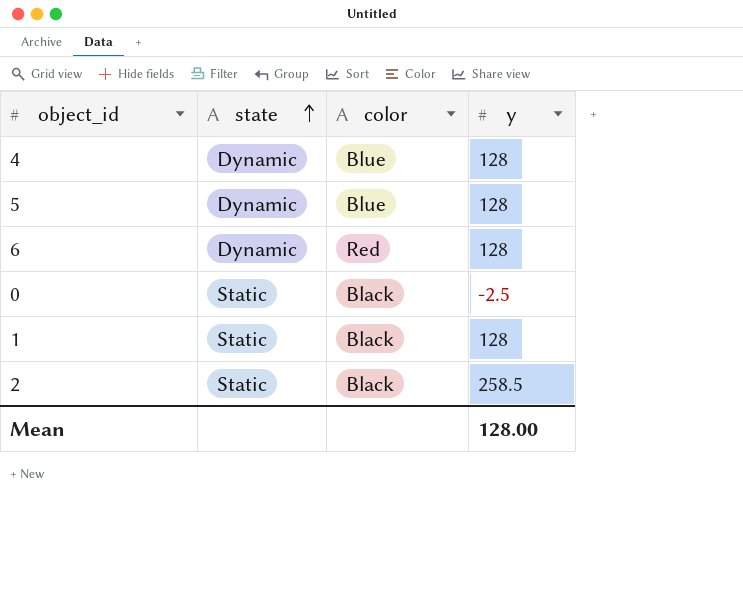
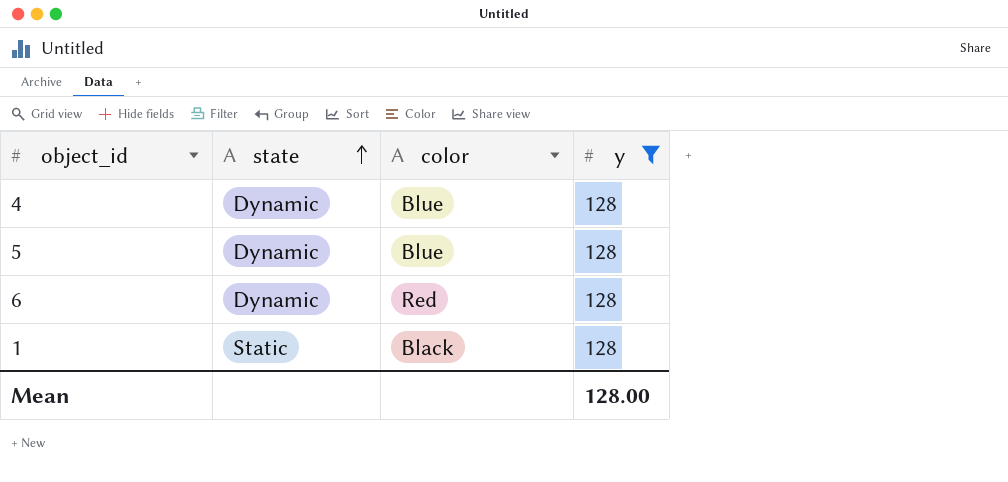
filter: none -> y = 128

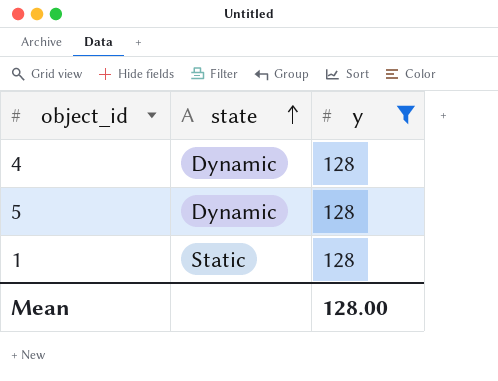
column color | position: 3 -> none
row 6: Dynamic | Red | 128 -> none

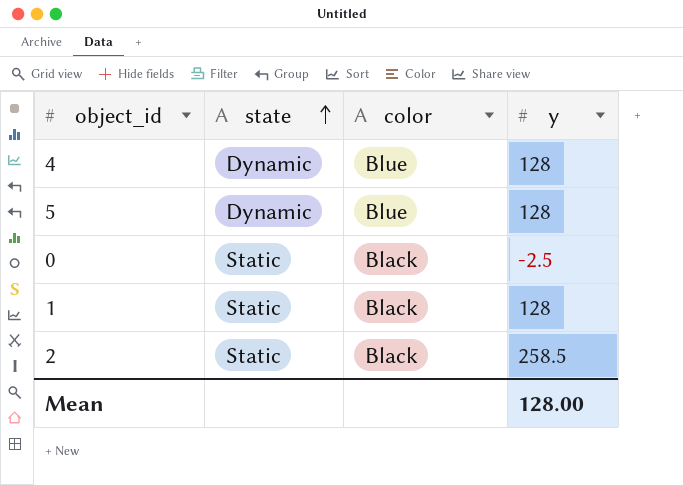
filter: y = 128 -> none
column color | position: none -> 3

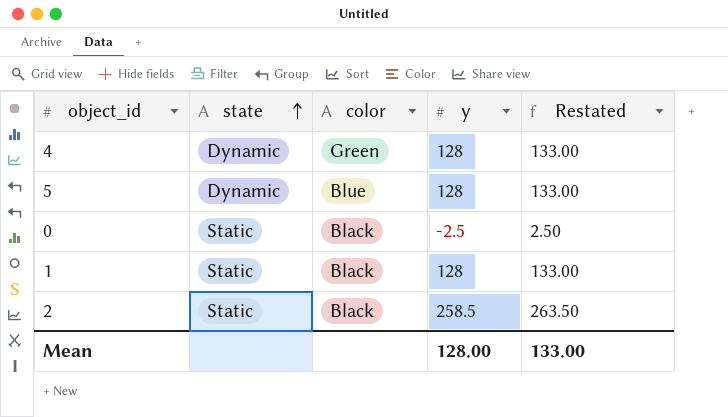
column Restated | formula: none -> [y] + 5
4 | color: Blue -> Green

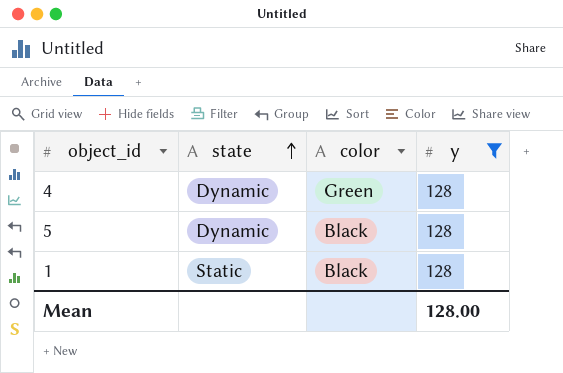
filter: none -> y = 128
column Restated | formula: [y] + 5 -> none
5 | color: Blue -> Black

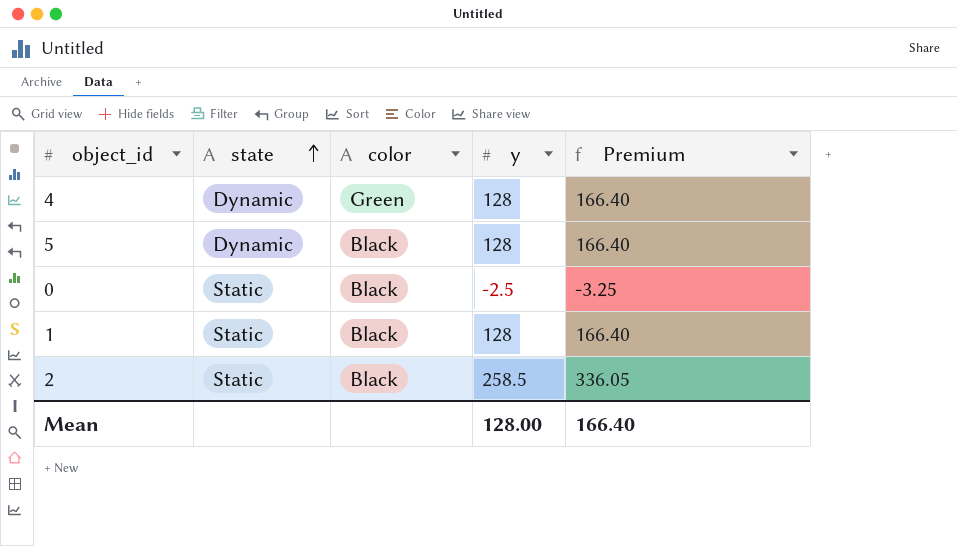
filter: y = 128 -> none
column Premium | formula: none -> [y] * 1.3

